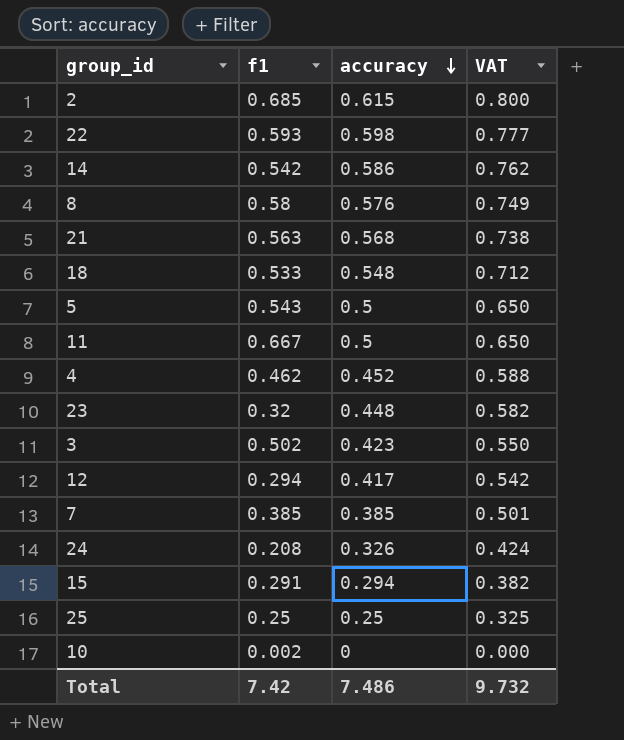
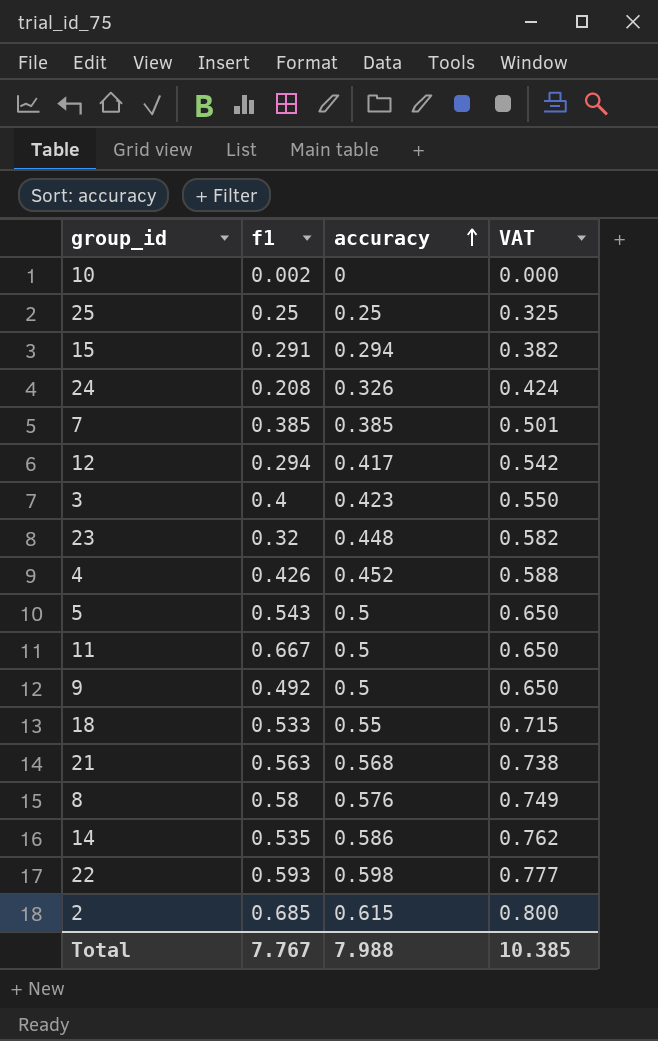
row order: accuracy descending -> accuracy ascending
3 | f1: 0.502 -> 0.4
4 | f1: 0.462 -> 0.426
row 9: none -> 0.492 | 0.5 | 0.650
18 | accuracy: 0.548 -> 0.55
18 | VAT: 0.712 -> 0.715
14 | f1: 0.542 -> 0.535
Total | f1: 7.42 -> 7.767
Total | accuracy: 7.486 -> 7.988
Total | VAT: 9.732 -> 10.385

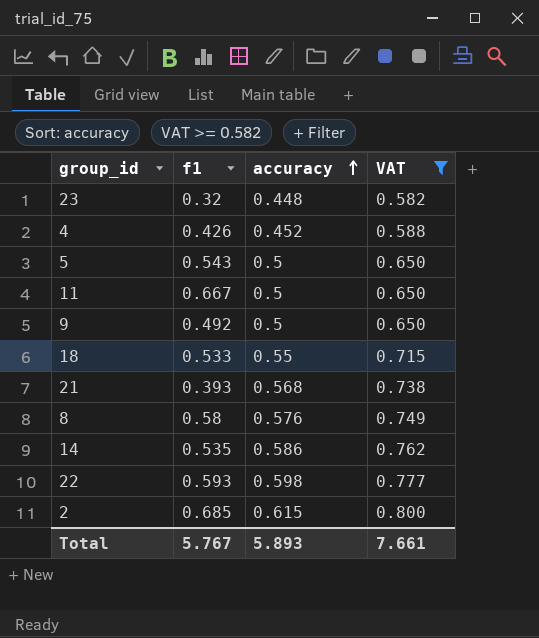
filter: none -> VAT >= 0.582
21 | f1: 0.563 -> 0.393
Total | f1: 7.767 -> 5.767
Total | accuracy: 7.988 -> 5.893
Total | VAT: 10.385 -> 7.661

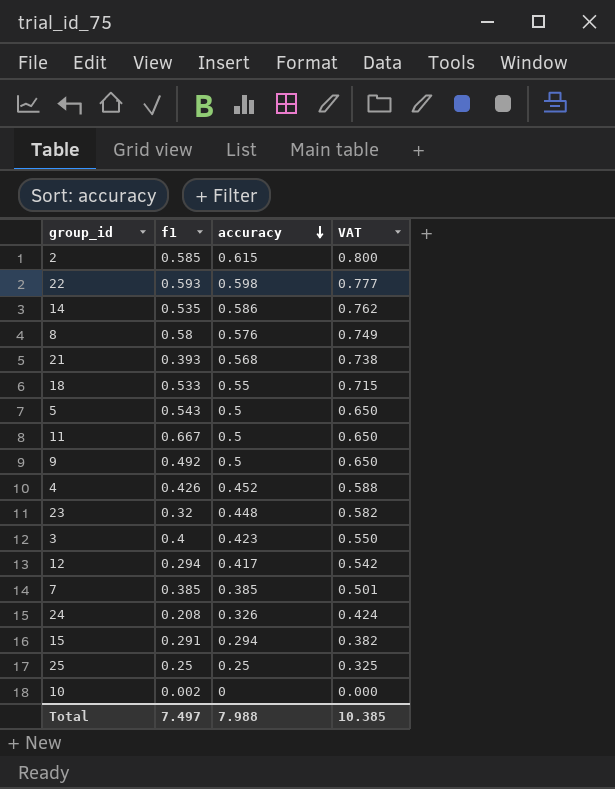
filter: VAT >= 0.582 -> none
row order: accuracy ascending -> accuracy descending
2 | f1: 0.685 -> 0.585
Total | f1: 5.767 -> 7.497
Total | accuracy: 5.893 -> 7.988
Total | VAT: 7.661 -> 10.385

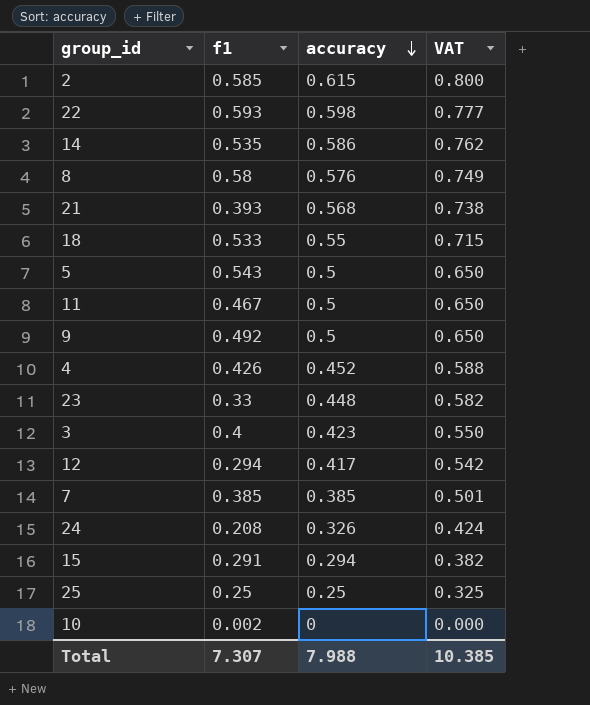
11 | f1: 0.667 -> 0.467
23 | f1: 0.32 -> 0.33
Total | f1: 7.497 -> 7.307

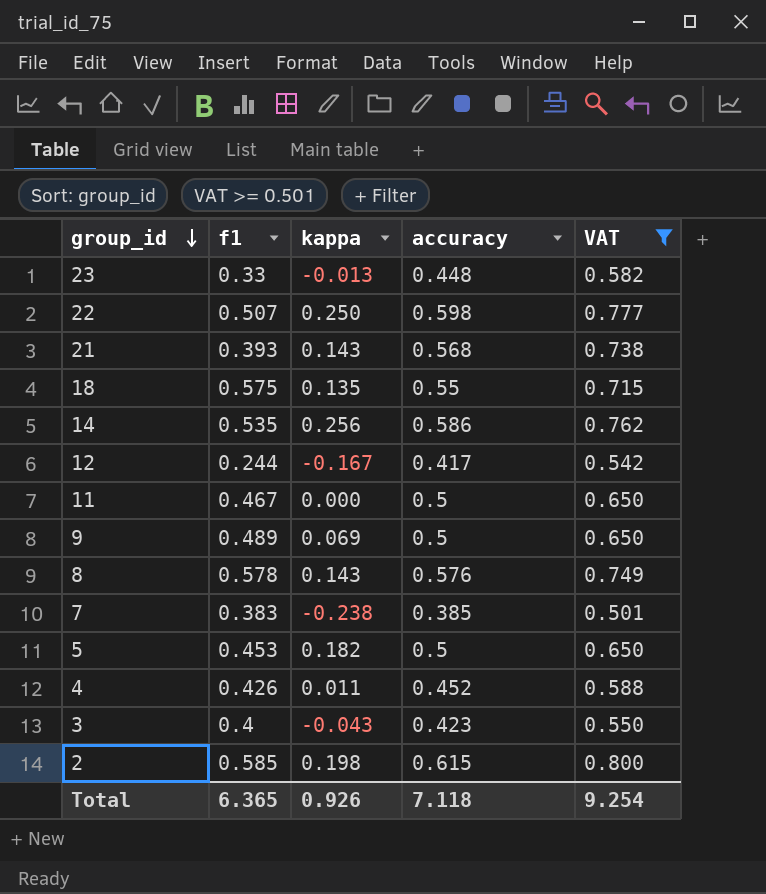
filter: none -> VAT >= 0.501
row order: accuracy descending -> group_id descending
column kappa | position: none -> 3
22 | f1: 0.593 -> 0.507
18 | f1: 0.533 -> 0.575
12 | f1: 0.294 -> 0.244
9 | f1: 0.492 -> 0.489
8 | f1: 0.58 -> 0.578
7 | f1: 0.385 -> 0.383
5 | f1: 0.543 -> 0.453
Total | f1: 7.307 -> 6.365
Total | accuracy: 7.988 -> 7.118
Total | VAT: 10.385 -> 9.254

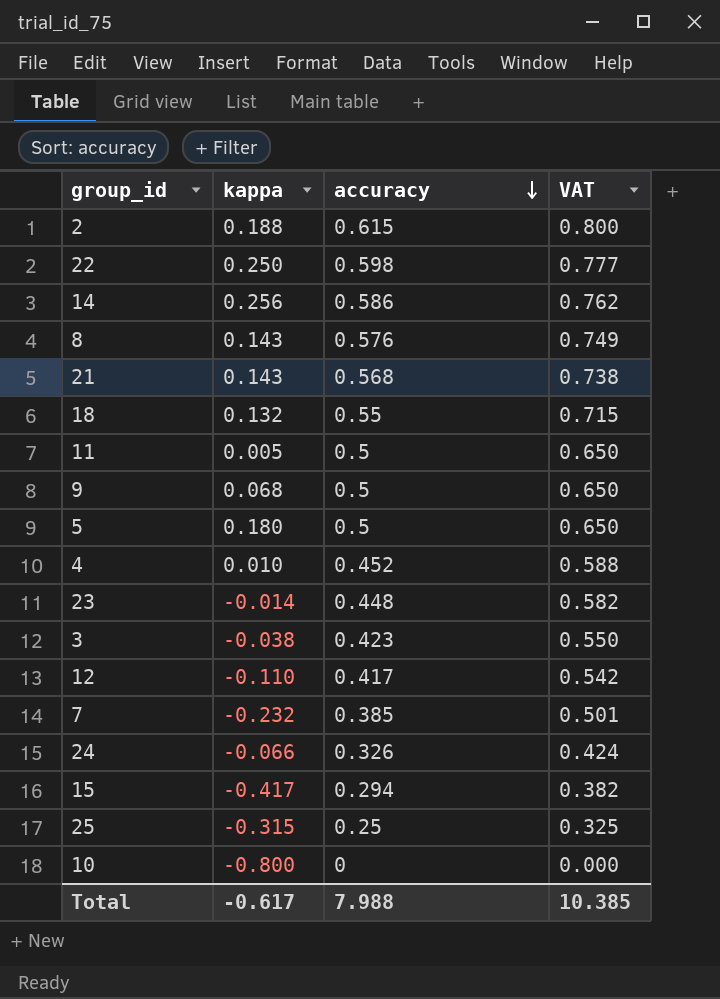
filter: VAT >= 0.501 -> none
row order: group_id descending -> accuracy descending
column f1 | position: 2 -> none
2 | kappa: 0.198 -> 0.188
18 | kappa: 0.135 -> 0.132
11 | kappa: 0.000 -> 0.005
9 | kappa: 0.069 -> 0.068
5 | kappa: 0.182 -> 0.180
4 | kappa: 0.011 -> 0.010
23 | kappa: -0.013 -> -0.014
3 | kappa: -0.043 -> -0.038
12 | kappa: -0.167 -> -0.110
7 | kappa: -0.238 -> -0.232
Total | kappa: 0.926 -> -0.617
Total | accuracy: 7.118 -> 7.988
Total | VAT: 9.254 -> 10.385

